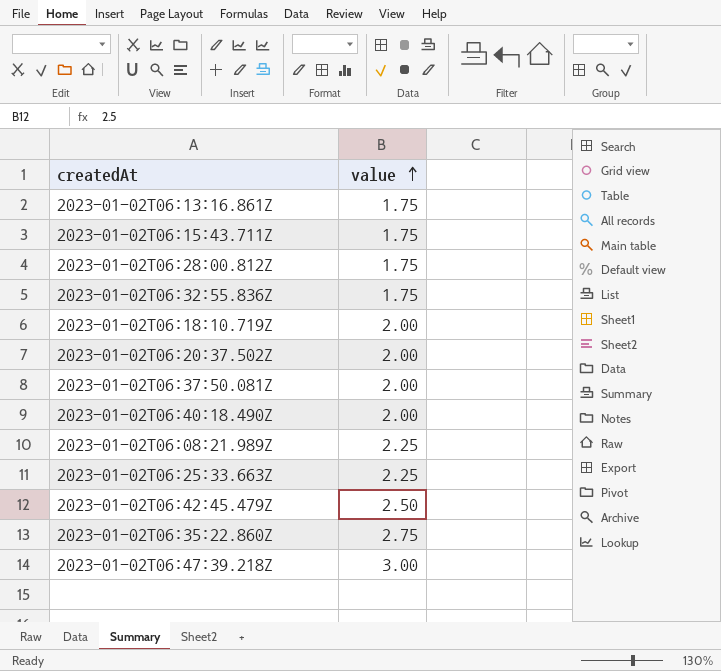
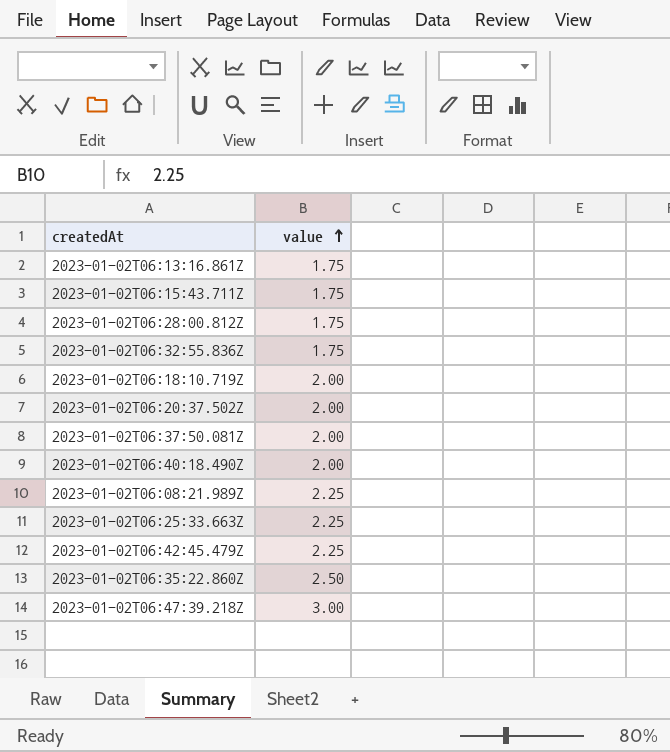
2023-01-02T06:42:45.479Z | value: 2.50 -> 2.25
2023-01-02T06:35:22.860Z | value: 2.75 -> 2.50

